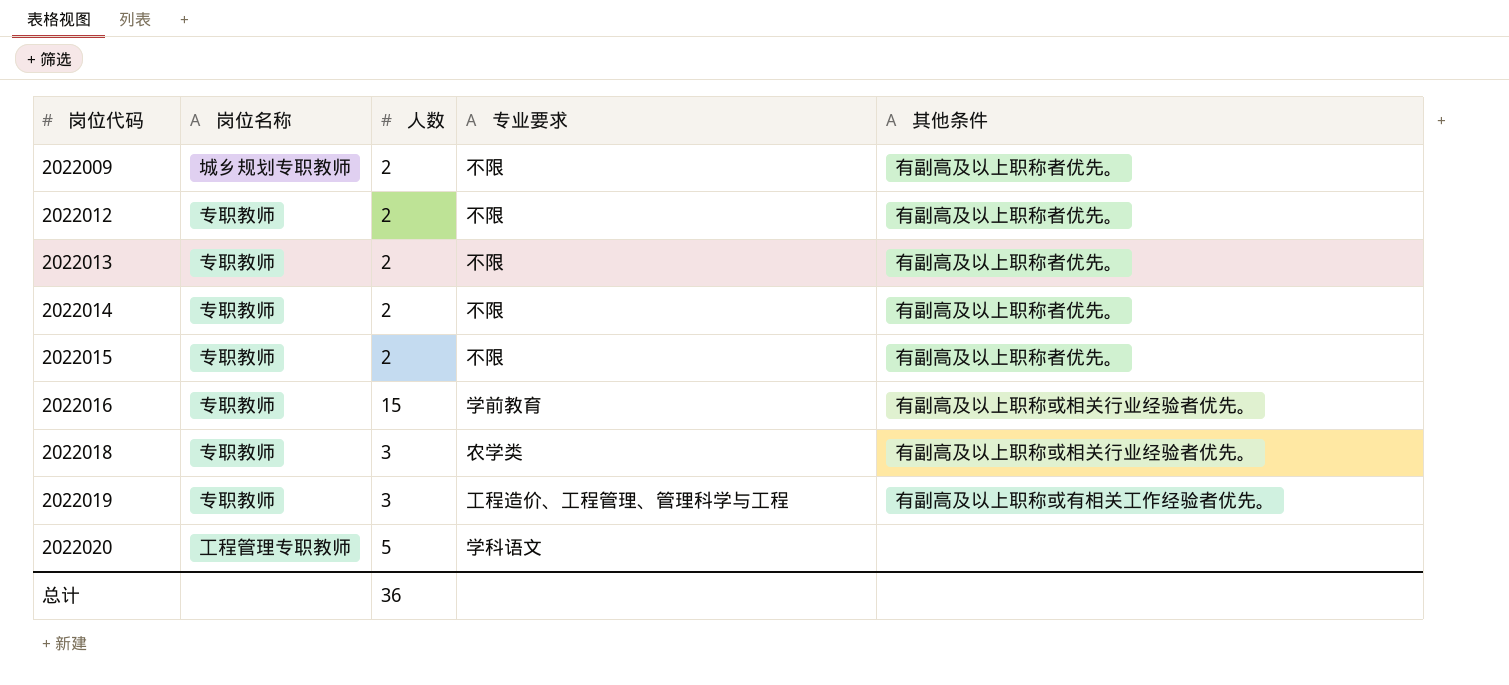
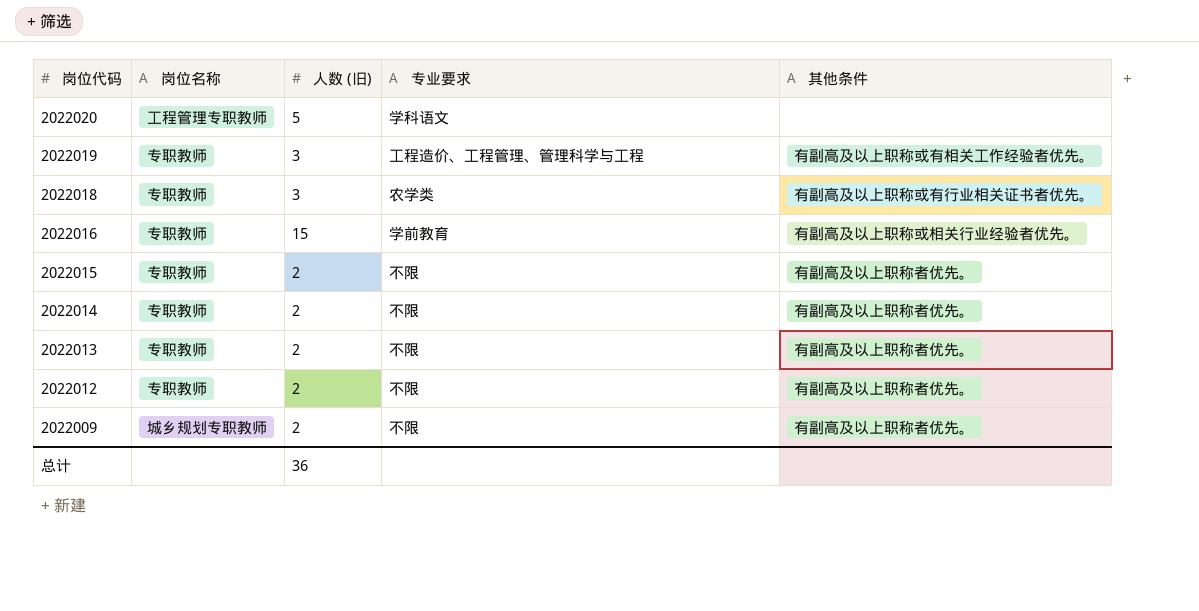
row order: 岗位代码 ascending -> 岗位代码 descending
column name: 人数 -> 人数 (旧)
2022018 | 其他条件: 有副高及以上职称或相关行业经验者优先。 -> 有副高及以上职称或有行业相关证书者优先。

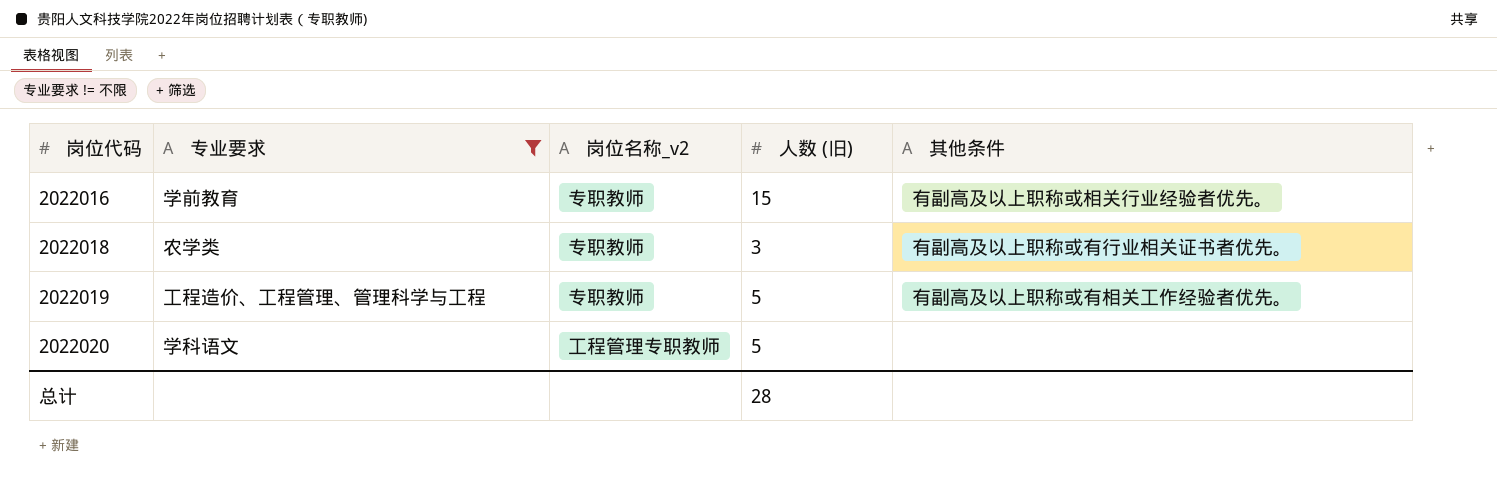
filter: none -> 专业要求 != 不限
row order: 岗位代码 descending -> 岗位代码 ascending
column 专业要求 | position: 4 -> 2
column name: 岗位名称 -> 岗位名称_v2
2022019 | 人数 (旧): 3 -> 5
总计 | 人数 (旧): 36 -> 28

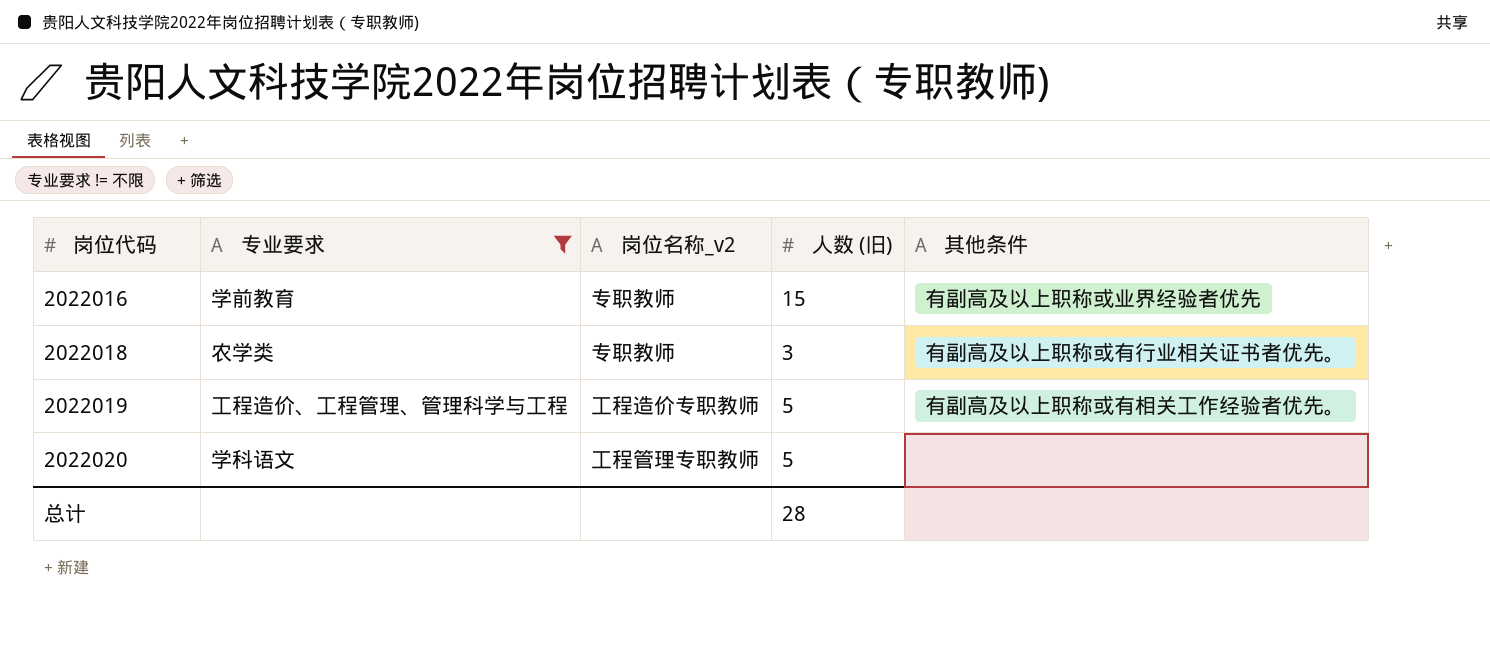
2022016 | 其他条件: 有副高及以上职称或相关行业经验者优先。 -> 有副高及以上职称或业界经验者优先
2022019 | 岗位名称_v2: 专职教师 -> 工程造价专职教师

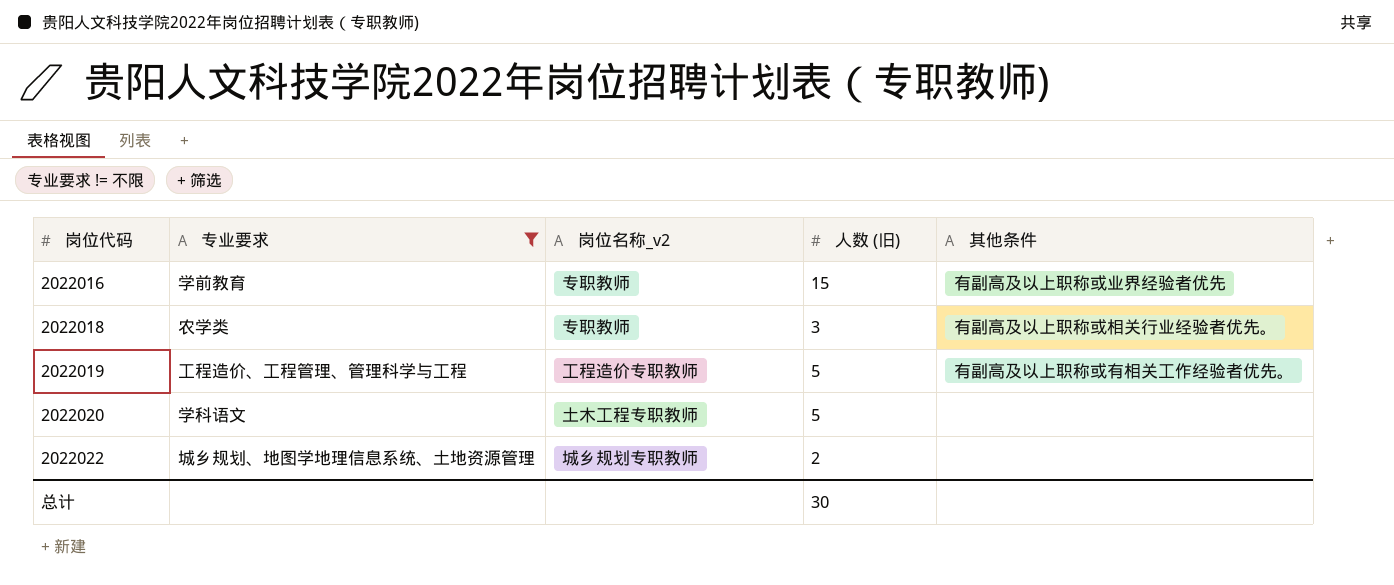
2022018 | 其他条件: 有副高及以上职称或有行业相关证书者优先。 -> 有副高及以上职称或相关行业经验者优先。
2022020 | 岗位名称_v2: 工程管理专职教师 -> 土木工程专职教师
row 2022022: none -> 城乡规划、地图学地理信息系统、土地资源管理 | 城乡规划专职教师 | 2 | none
总计 | 人数 (旧): 28 -> 30

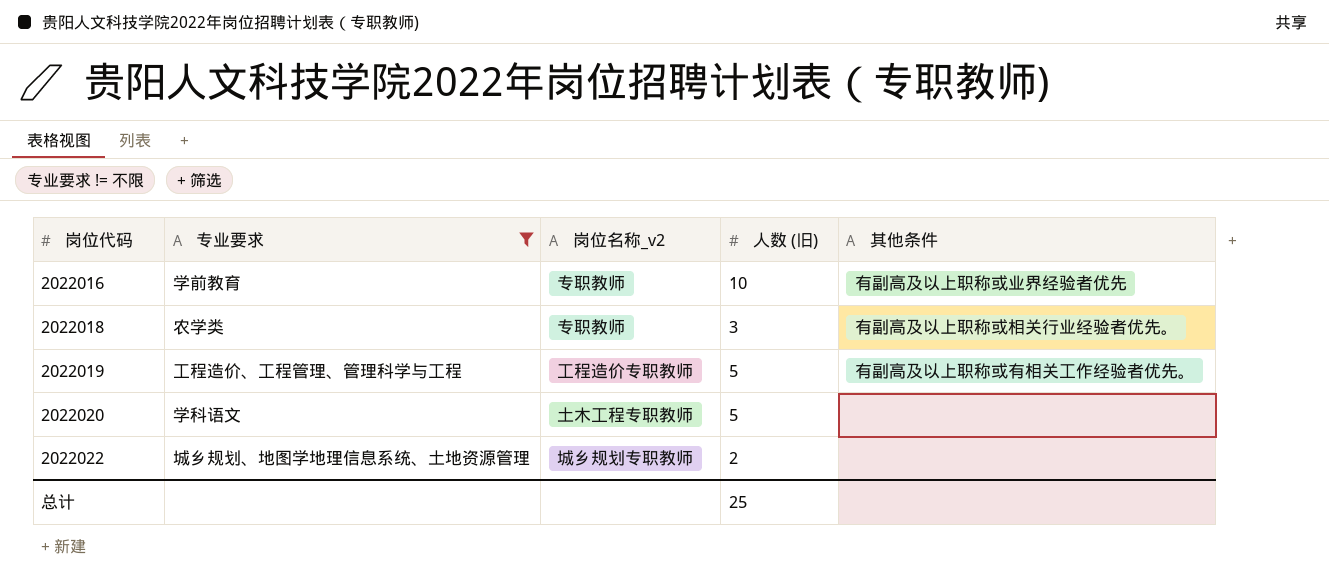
2022016 | 人数 (旧): 15 -> 10
总计 | 人数 (旧): 30 -> 25

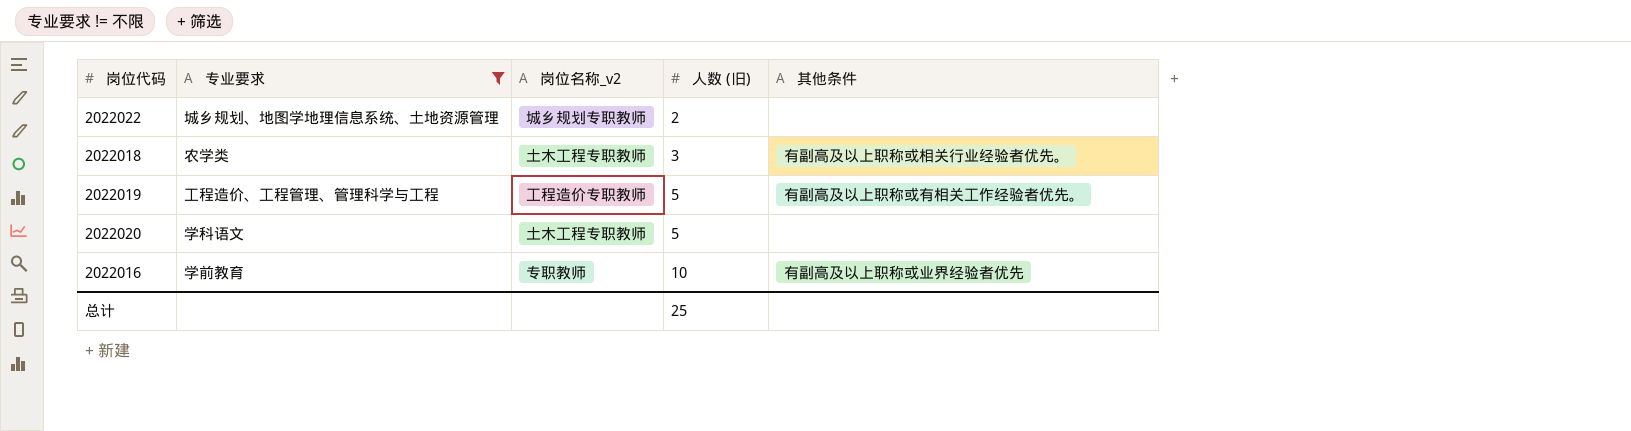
row order: 岗位代码 ascending -> 人数 (旧) ascending
2022018 | 岗位名称_v2: 专职教师 -> 土木工程专职教师

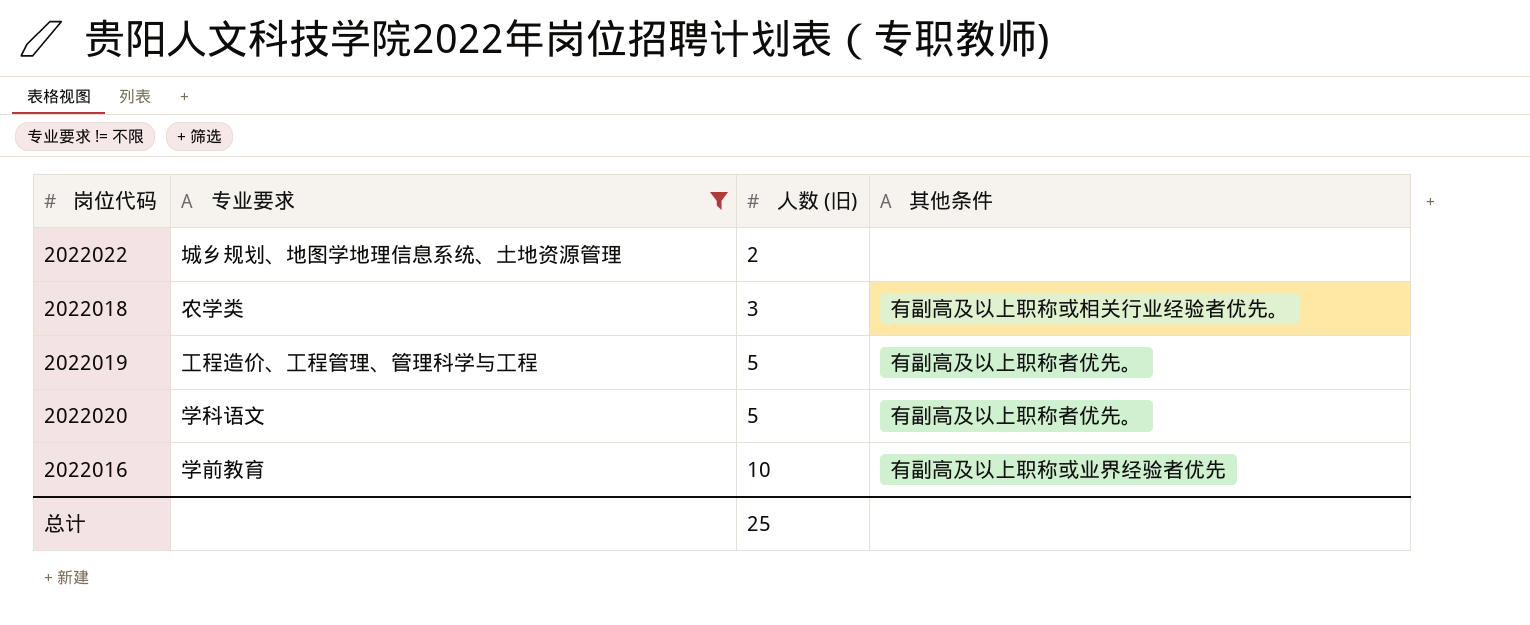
column 岗位名称_v2 | position: 3 -> none
2022019 | 其他条件: 有副高及以上职称或有相关工作经验者优先。 -> 有副高及以上职称者优先。
2022020 | 其他条件: none -> 有副高及以上职称者优先。

